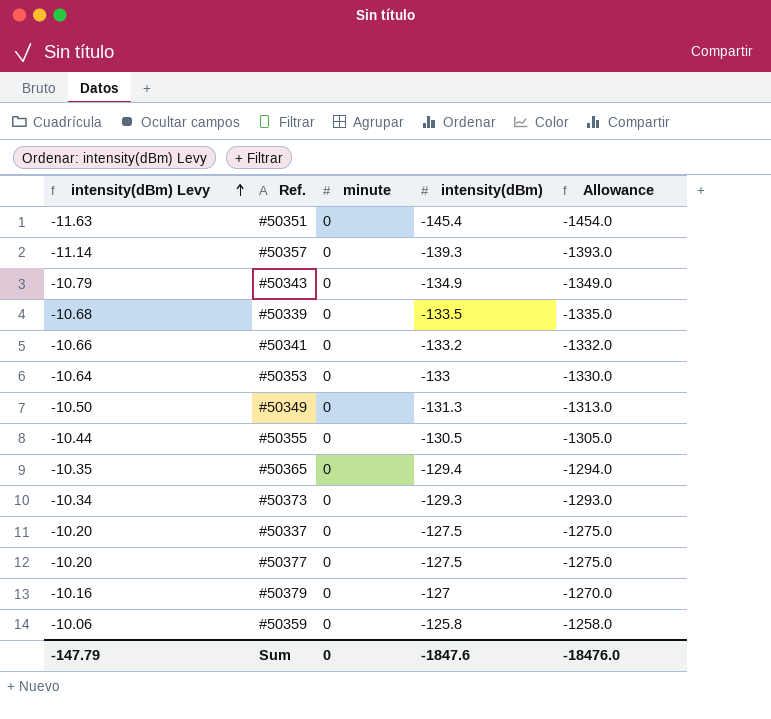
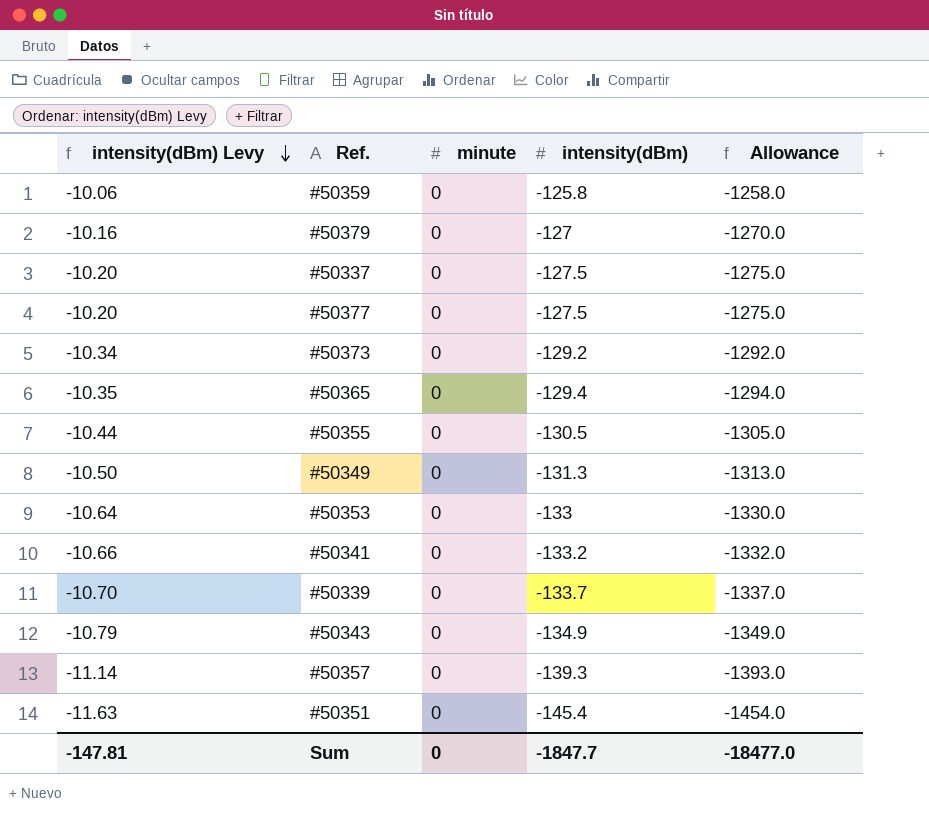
row order: intensity(dBm) Levy ascending -> intensity(dBm) Levy descending
#50373 | intensity(dBm): -129.3 -> -129.2
#50373 | Allowance: -1293.0 -> -1292.0
#50339 | intensity(dBm) Levy: -10.68 -> -10.70
#50339 | intensity(dBm): -133.5 -> -133.7
#50339 | Allowance: -1335.0 -> -1337.0
Sum | intensity(dBm) Levy: -147.79 -> -147.81
Sum | intensity(dBm): -1847.6 -> -1847.7
Sum | Allowance: -18476.0 -> -18477.0

